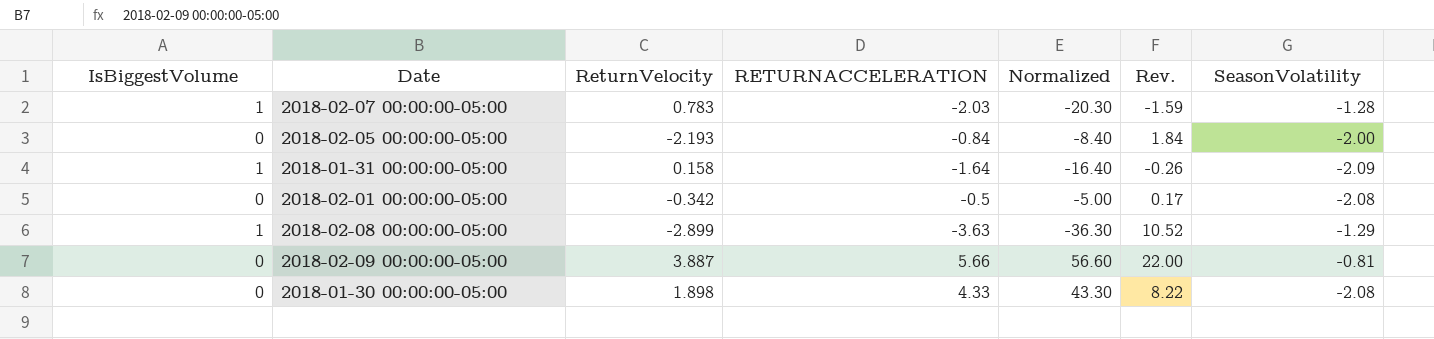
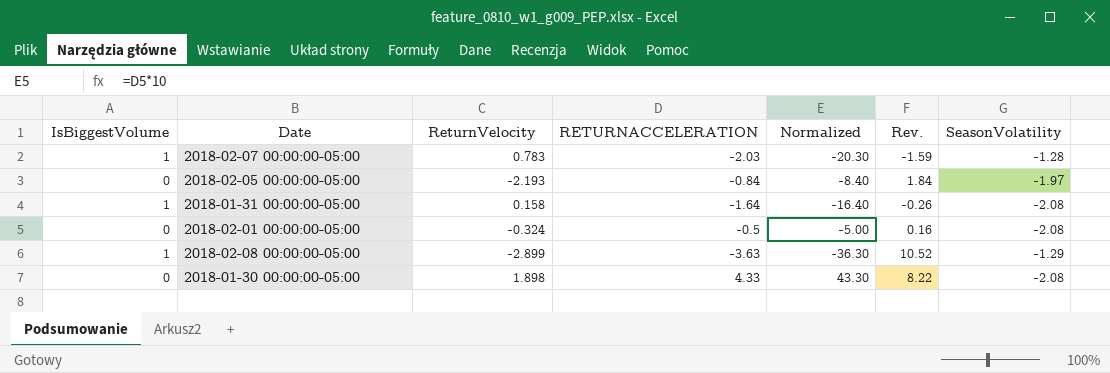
row 2018-02-09 00:00:00-05:00: 0 | 3.887 | 5.66 | 56.60 | 22.00 | -0.81 -> none
2018-02-05 00:00:00-05:00 | SeasonVolatility: -2.00 -> -1.97
2018-01-31 00:00:00-05:00 | SeasonVolatility: -2.09 -> -2.08
2018-02-01 00:00:00-05:00 | ReturnVelocity: -0.342 -> -0.324
2018-02-01 00:00:00-05:00 | Rev.: 0.17 -> 0.16

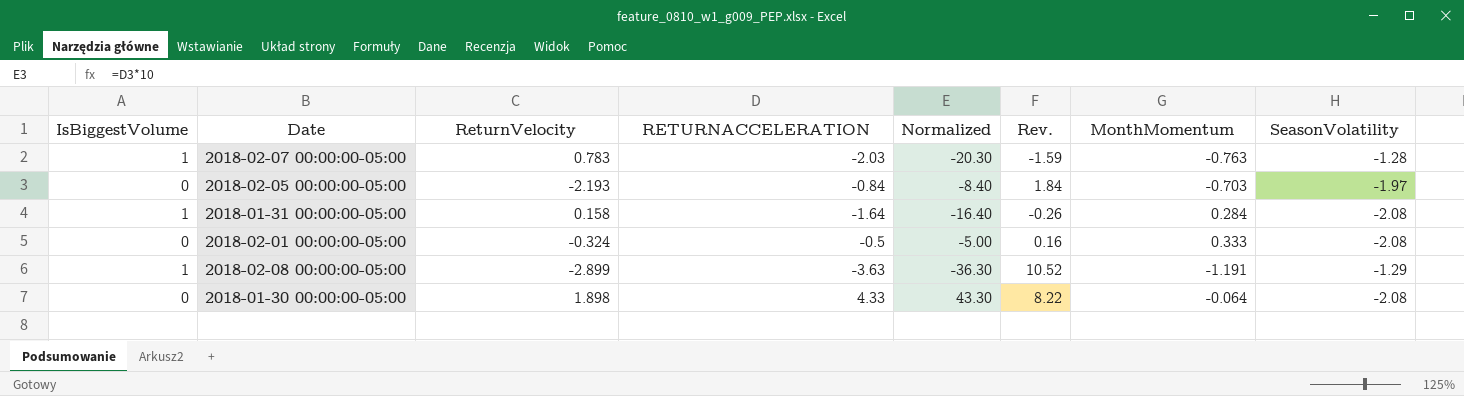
column MonthMomentum | position: none -> 7

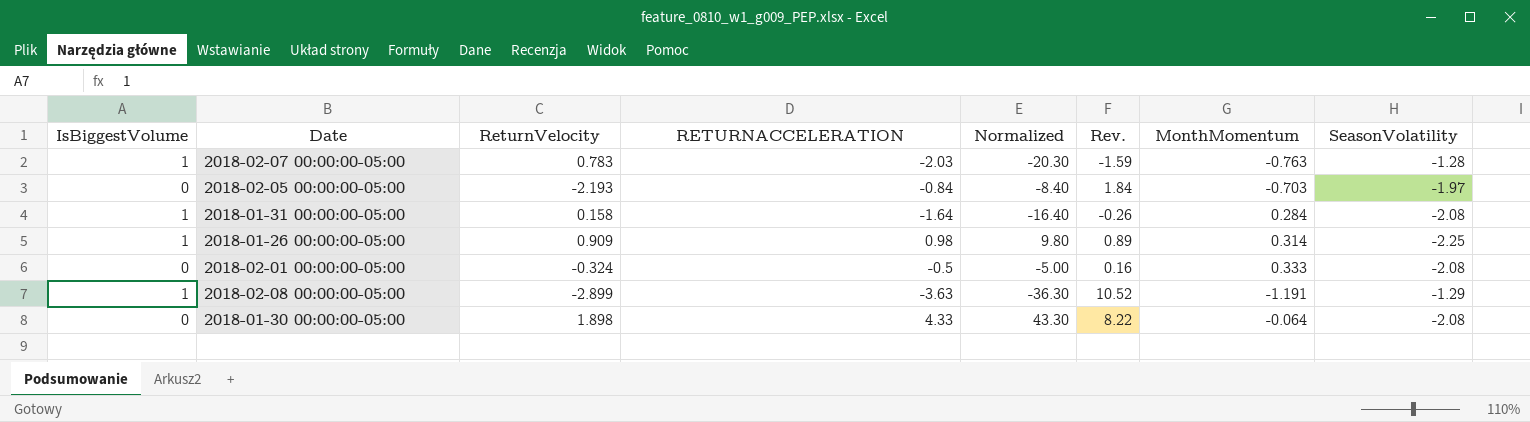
row 2018-01-26 00:00:00-05:00: none -> 1 | 0.909 | 0.98 | 9.80 | 0.89 | 0.314 | -2.25

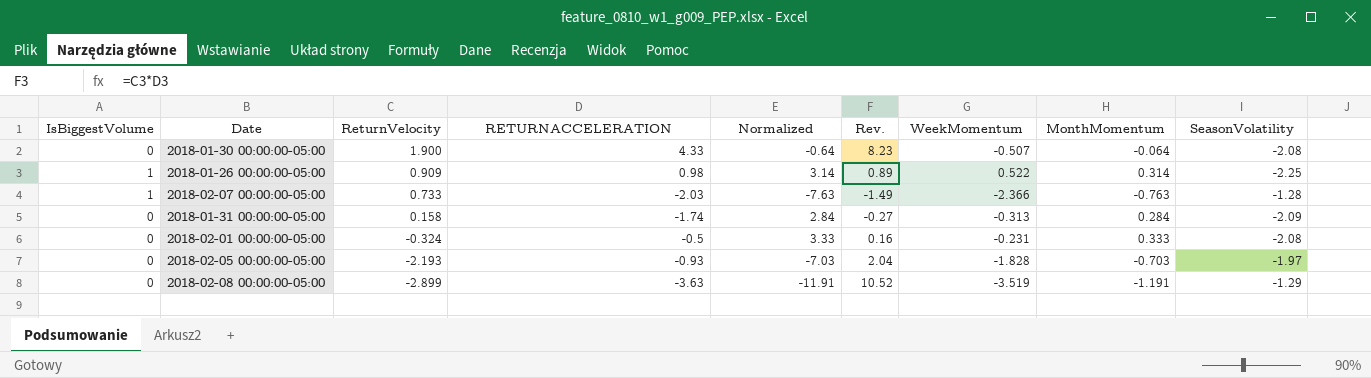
row order: none -> ReturnVelocity descending
column Normalized | formula: [RETURNACCELERATION] * 10 -> [MonthMomentum] * 10
column WeekMomentum | position: none -> 7
2018-01-30 00:00:00-05:00 | ReturnVelocity: 1.898 -> 1.900
2018-01-30 00:00:00-05:00 | Rev.: 8.22 -> 8.23
2018-02-07 00:00:00-05:00 | ReturnVelocity: 0.783 -> 0.733
2018-02-07 00:00:00-05:00 | Rev.: -1.59 -> -1.49
2018-01-31 00:00:00-05:00 | IsBiggestVolume: 1 -> 0
2018-01-31 00:00:00-05:00 | RETURNACCELERATION: -1.64 -> -1.74
2018-01-31 00:00:00-05:00 | Rev.: -0.26 -> -0.27
2018-01-31 00:00:00-05:00 | SeasonVolatility: -2.08 -> -2.09
2018-02-05 00:00:00-05:00 | RETURNACCELERATION: -0.84 -> -0.93
2018-02-05 00:00:00-05:00 | Rev.: 1.84 -> 2.04
2018-02-08 00:00:00-05:00 | IsBiggestVolume: 1 -> 0

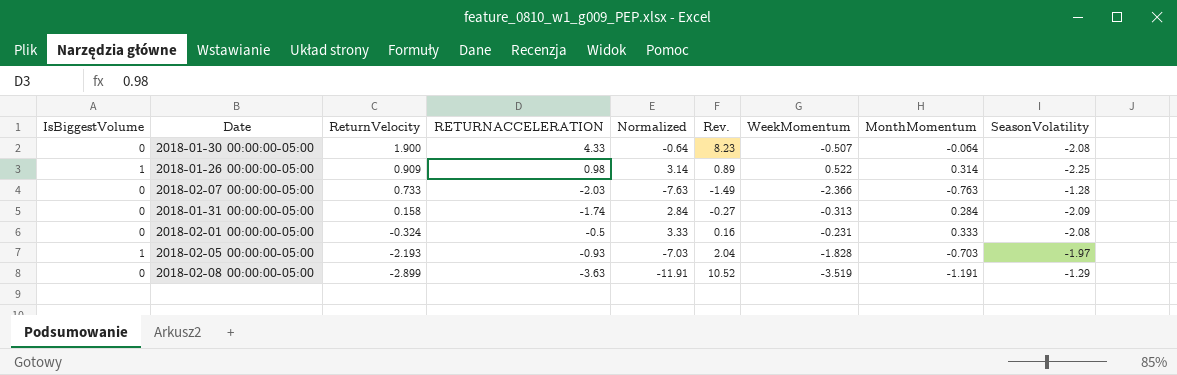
2018-02-07 00:00:00-05:00 | IsBiggestVolume: 1 -> 0
2018-02-05 00:00:00-05:00 | IsBiggestVolume: 0 -> 1

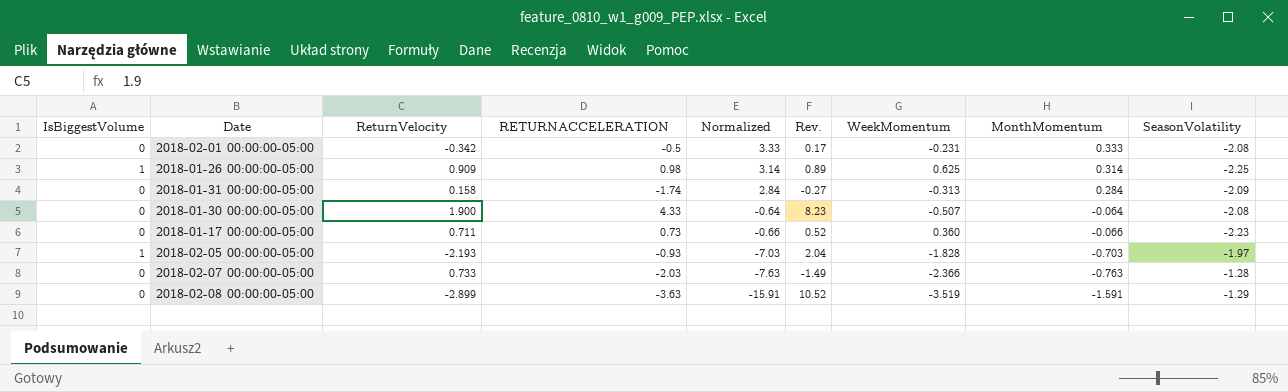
row order: ReturnVelocity descending -> Normalized descending
2018-02-01 00:00:00-05:00 | ReturnVelocity: -0.324 -> -0.342
2018-02-01 00:00:00-05:00 | Rev.: 0.16 -> 0.17
2018-01-26 00:00:00-05:00 | WeekMomentum: 0.522 -> 0.625
row 2018-01-17 00:00:00-05:00: none -> 0 | 0.711 | 0.73 | -0.66 | 0.52 | 0.360 | -0.066 | -2.23
2018-02-08 00:00:00-05:00 | Normalized: -11.91 -> -15.91
2018-02-08 00:00:00-05:00 | MonthMomentum: -1.191 -> -1.591

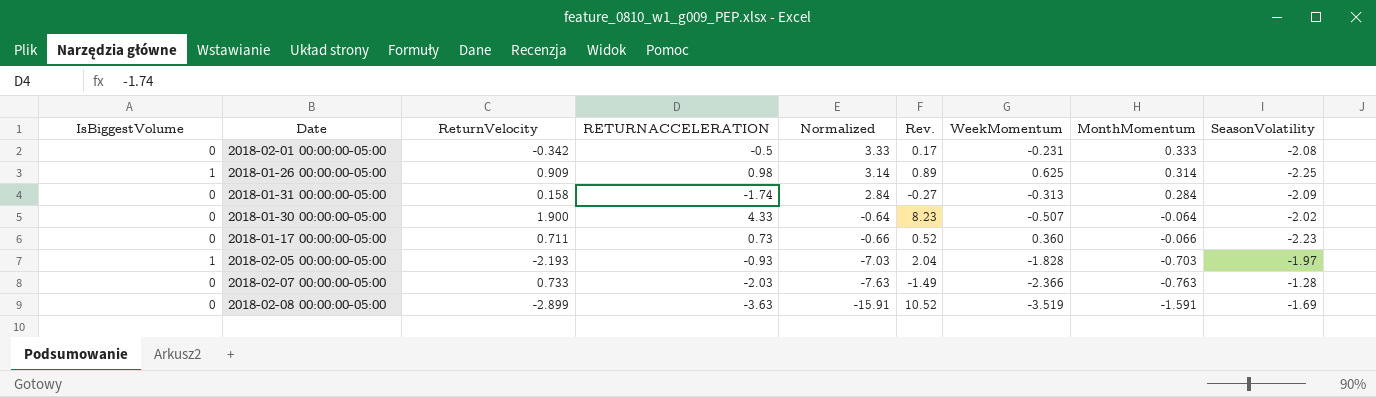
2018-01-30 00:00:00-05:00 | SeasonVolatility: -2.08 -> -2.02
2018-02-08 00:00:00-05:00 | SeasonVolatility: -1.29 -> -1.69

